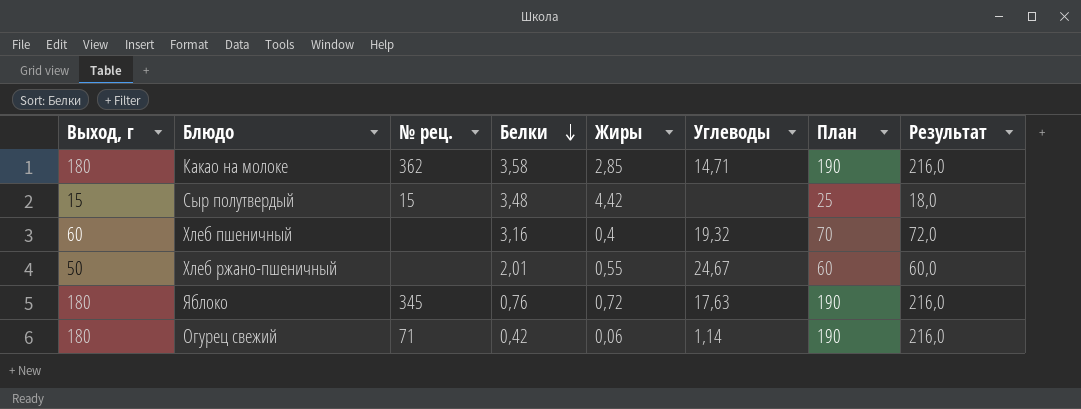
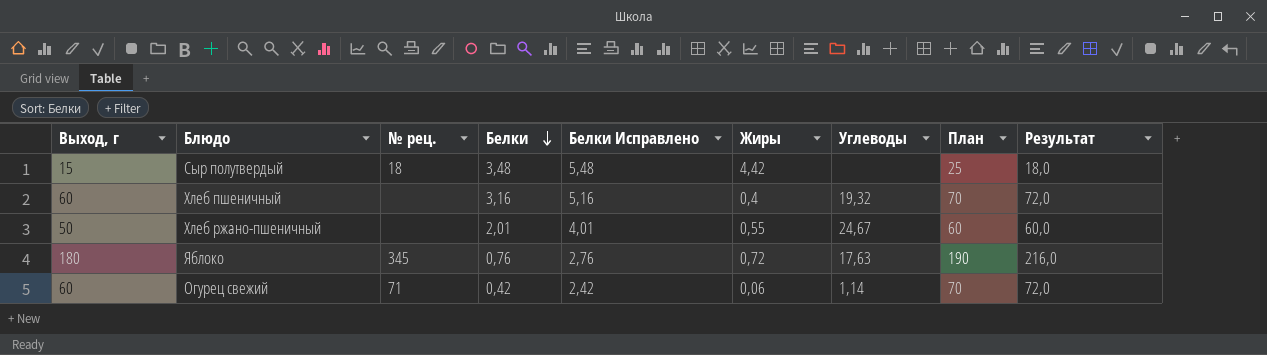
column Белки Исправлено | formula: none -> [Белки] + 2
row Какао на молоке: 180 | 362 | 3,58 | 2,85 | 14,71 | 190 | 216,0 -> none
Сыр полутвердый | № рец.: 15 -> 18
Огурец свежий | Выход, г: 180 -> 60
Огурец свежий | План: 190 -> 70
Огурец свежий | Результат: 216,0 -> 72,0

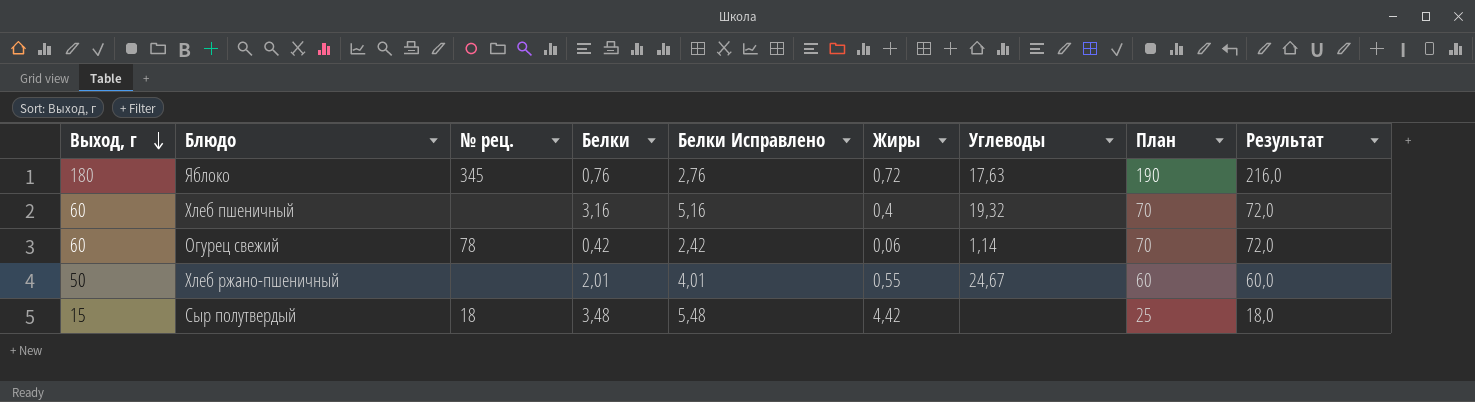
row order: Белки descending -> Выход, г descending
Огурец свежий | № рец.: 71 -> 78

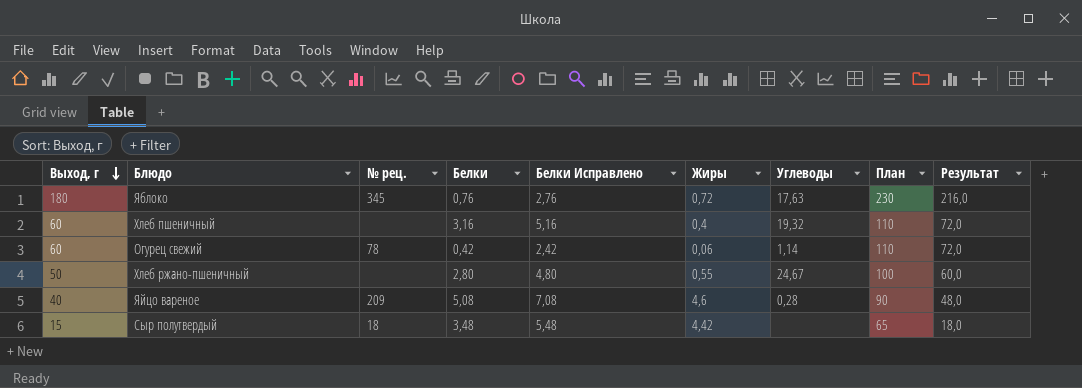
column План | formula: [Выход, г] + 10 -> [Выход, г] + 50
Хлеб ржано-пшеничный | Белки: 2,01 -> 2,80
Хлеб ржано-пшеничный | Белки Исправлено: 4,01 -> 4,80
row Яйцо вареное: none -> 40 | 209 | 5,08 | 7,08 | 4,6 | 0,28 | 90 | 48,0

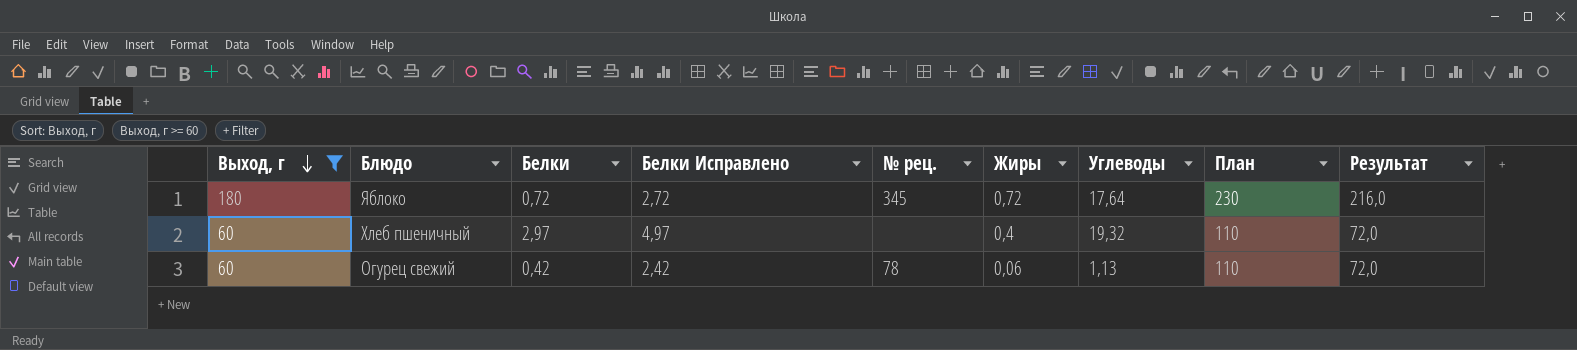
filter: none -> Выход, г >= 60
column № рец. | position: 3 -> 5
Яблоко | Белки: 0,76 -> 0,72
Яблоко | Белки Исправлено: 2,76 -> 2,72
Яблоко | Углеводы: 17,63 -> 17,64
Хлеб пшеничный | Белки: 3,16 -> 2,97
Хлеб пшеничный | Белки Исправлено: 5,16 -> 4,97
Огурец свежий | Углеводы: 1,14 -> 1,13

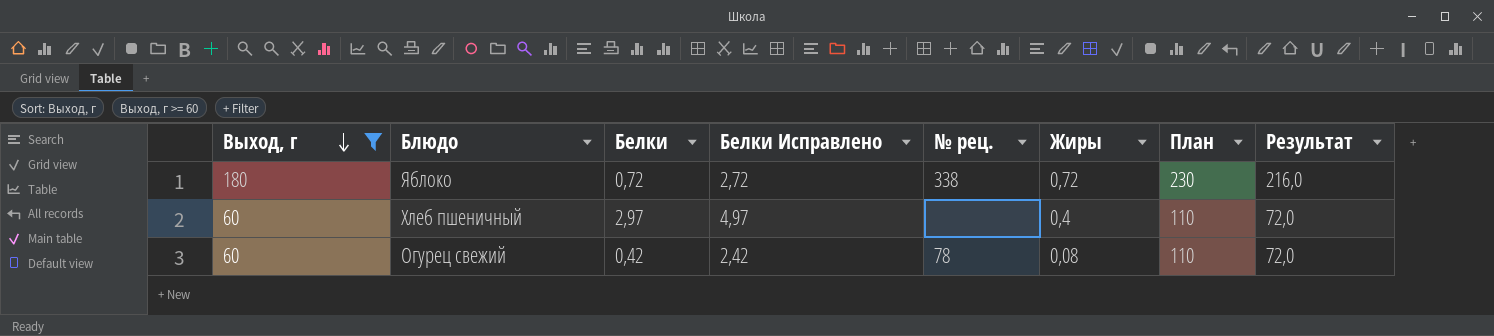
column Углеводы | position: 7 -> none
Яблоко | № рец.: 345 -> 338
Огурец свежий | Жиры: 0,06 -> 0,08

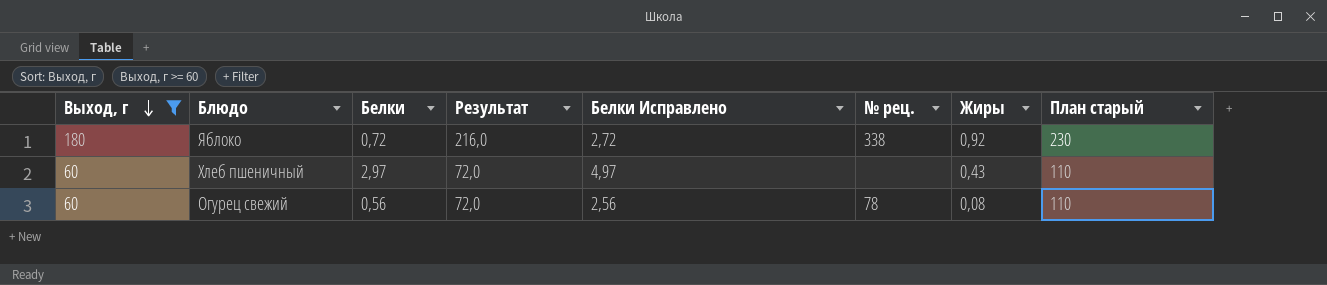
column Результат | position: 8 -> 4
column name: План -> План старый
Яблоко | Жиры: 0,72 -> 0,92
Хлеб пшеничный | Жиры: 0,4 -> 0,43
Огурец свежий | Белки: 0,42 -> 0,56
Огурец свежий | Белки Исправлено: 2,42 -> 2,56

